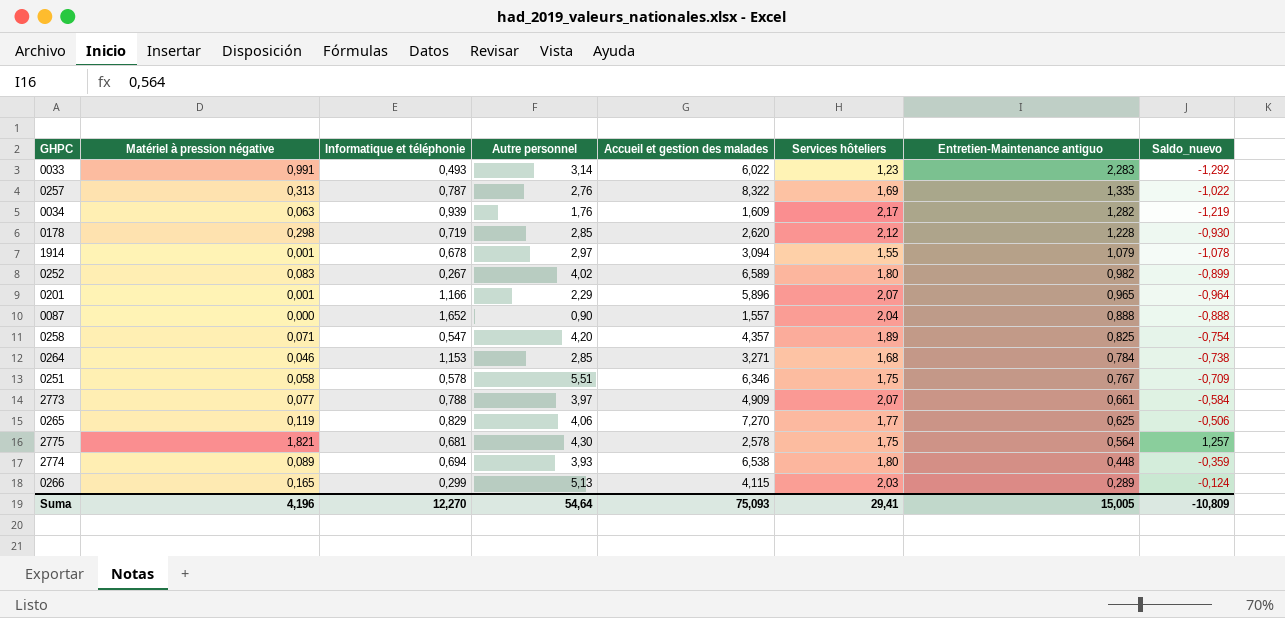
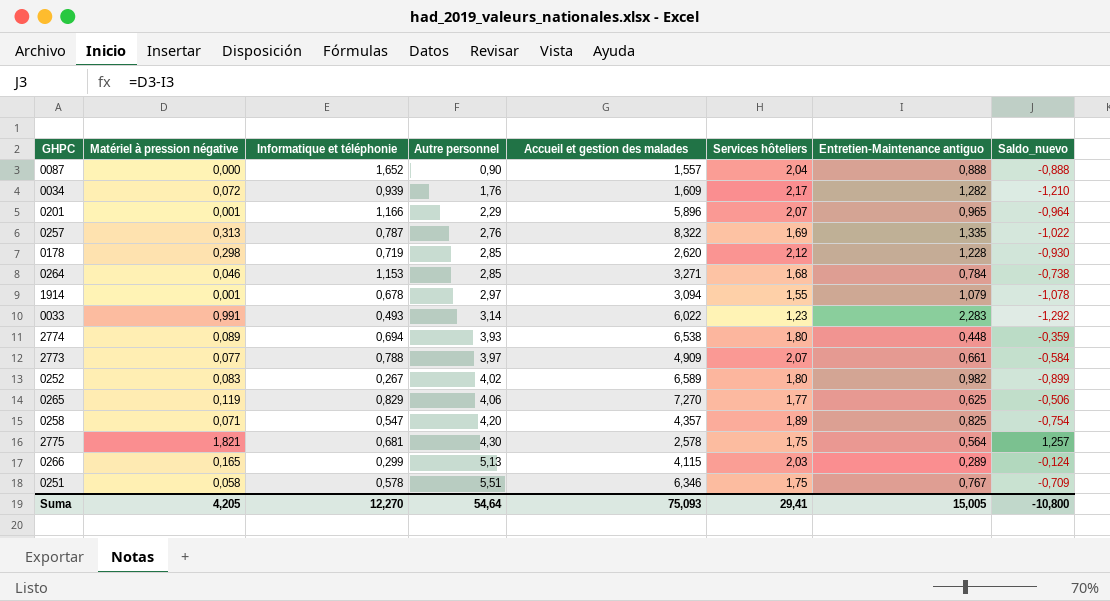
row order: Entretien-Maintenance antiguo descending -> Autre personnel ascending
0034 | Matériel à pression négative: 0,063 -> 0,072
0034 | Saldo_nuevo: -1,219 -> -1,210
Suma | Matériel à pression négative: 4,196 -> 4,205
Suma | Saldo_nuevo: -10,809 -> -10,800

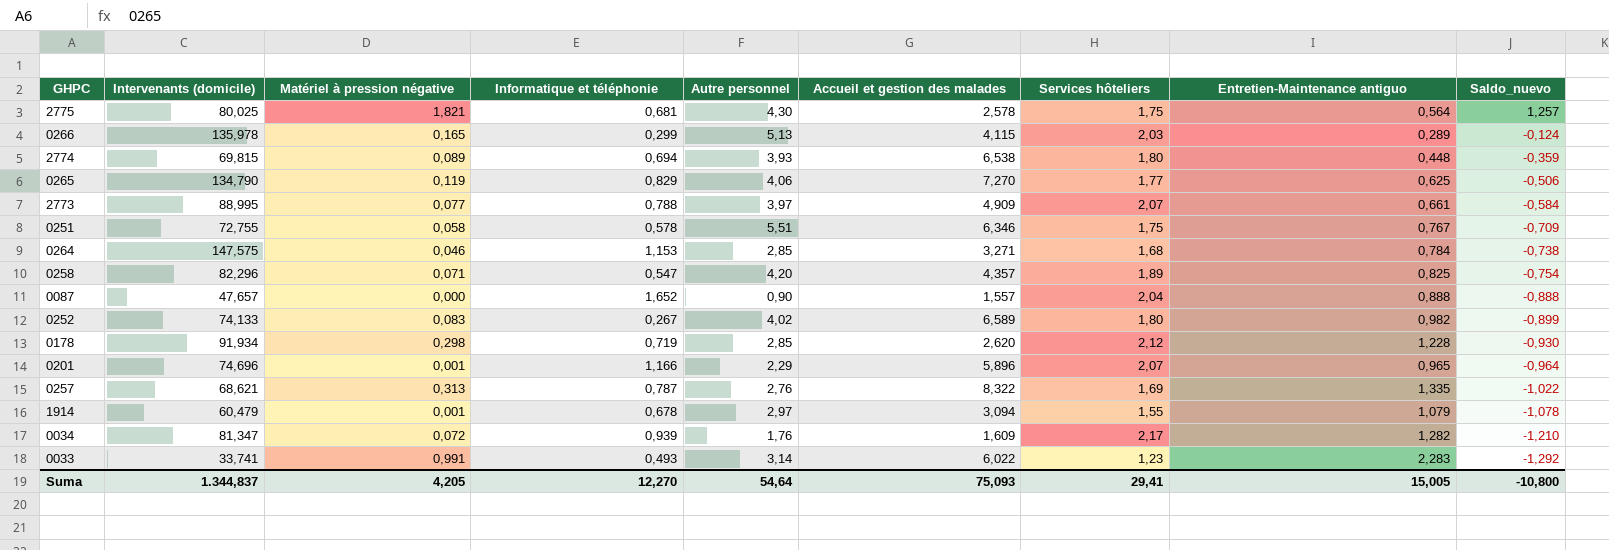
row order: Autre personnel ascending -> Saldo_nuevo descending
column Intervenants (domicile) | position: none -> 2

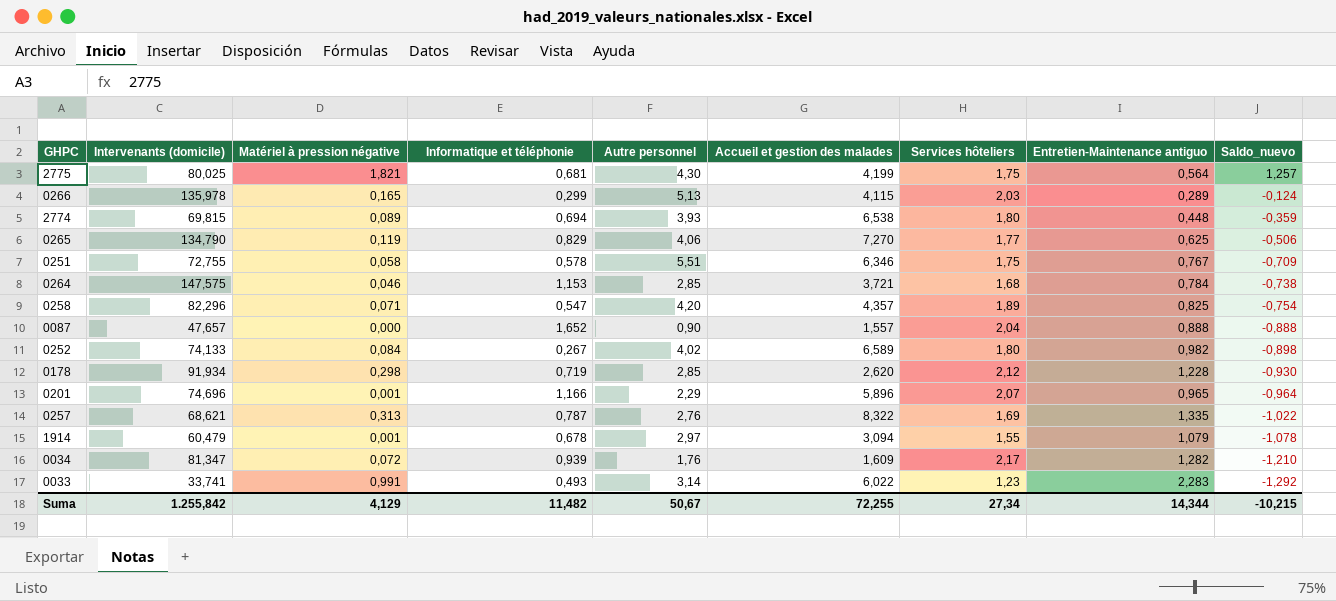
row 2773: 88,995 | 0,077 | 0,788 | 3,97 | 4,909 | 2,07 | 0,661 | -0,584 -> none
2775 | Accueil et gestion des malades: 2,578 -> 4,199
0264 | Accueil et gestion des malades: 3,271 -> 3,721
0252 | Matériel à pression négative: 0,083 -> 0,084
0252 | Saldo_nuevo: -0,899 -> -0,898
Suma | Intervenants (domicile): 1.344,837 -> 1.255,842
Suma | Matériel à pression négative: 4,205 -> 4,129
Suma | Informatique et téléphonie: 12,270 -> 11,482
Suma | Autre personnel: 54,64 -> 50,67
Suma | Accueil et gestion des malades: 75,093 -> 72,255
Suma | Services hôteliers: 29,41 -> 27,34
Suma | Entretien-Maintenance antiguo: 15,005 -> 14,344
Suma | Saldo_nuevo: -10,800 -> -10,215

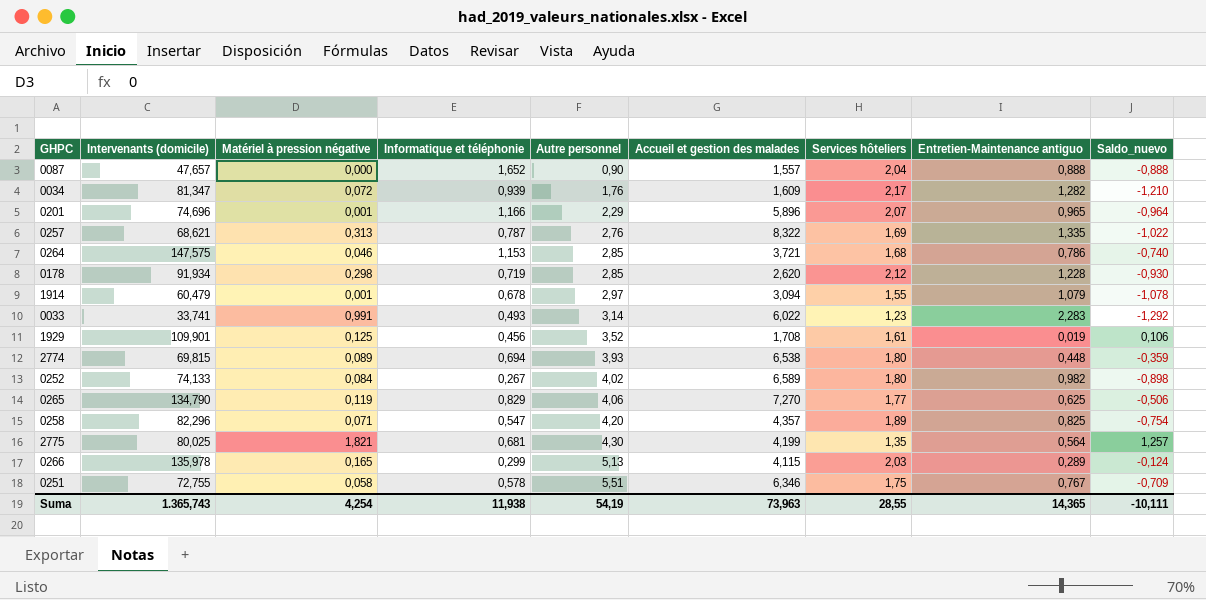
row order: Saldo_nuevo descending -> Autre personnel ascending
0264 | Entretien-Maintenance antiguo: 0,784 -> 0,786
0264 | Saldo_nuevo: -0,738 -> -0,740
row 1929: none -> 109,901 | 0,125 | 0,456 | 3,52 | 1,708 | 1,61 | 0,019 | 0,106
2775 | Services hôteliers: 1,75 -> 1,35
Suma | Intervenants (domicile): 1.255,842 -> 1.365,743
Suma | Matériel à pression négative: 4,129 -> 4,254
Suma | Informatique et téléphonie: 11,482 -> 11,938
Suma | Autre personnel: 50,67 -> 54,19
Suma | Accueil et gestion des malades: 72,255 -> 73,963
Suma | Services hôteliers: 27,34 -> 28,55
Suma | Entretien-Maintenance antiguo: 14,344 -> 14,365
Suma | Saldo_nuevo: -10,215 -> -10,111

